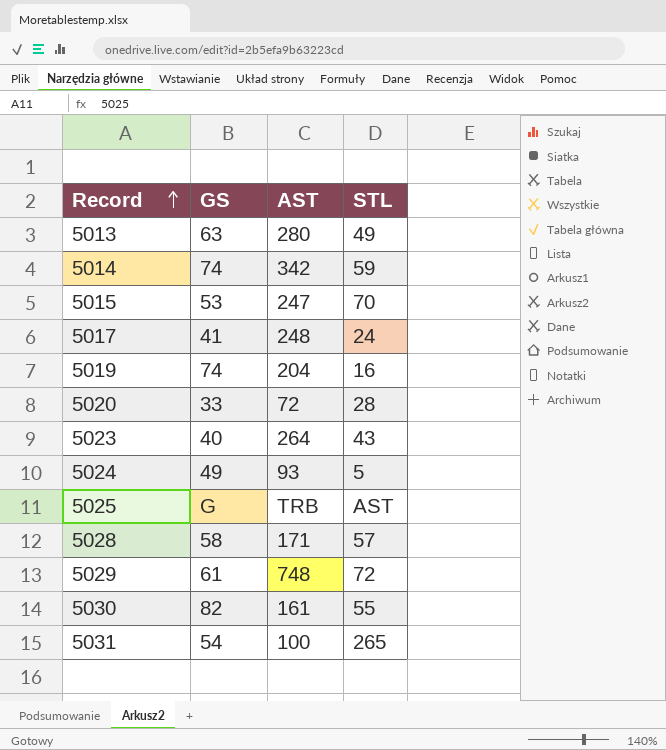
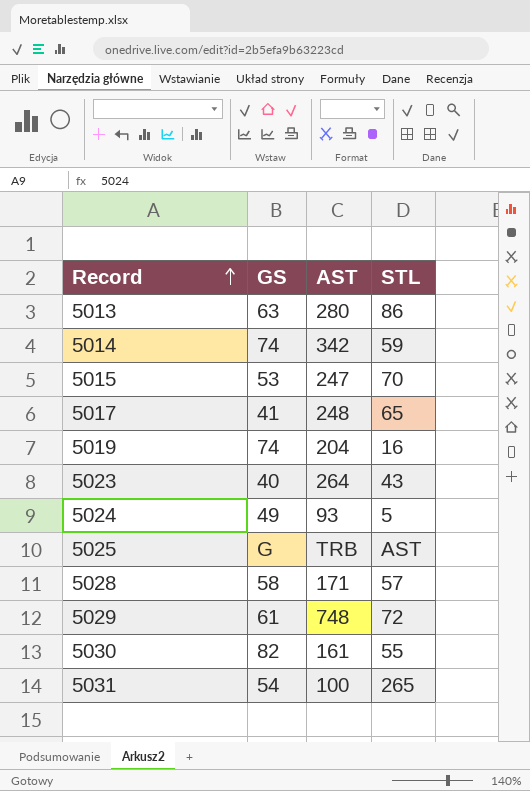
row 5020: 33 | 72 | 28 -> none
5013 | STL: 49 -> 86
5017 | STL: 24 -> 65

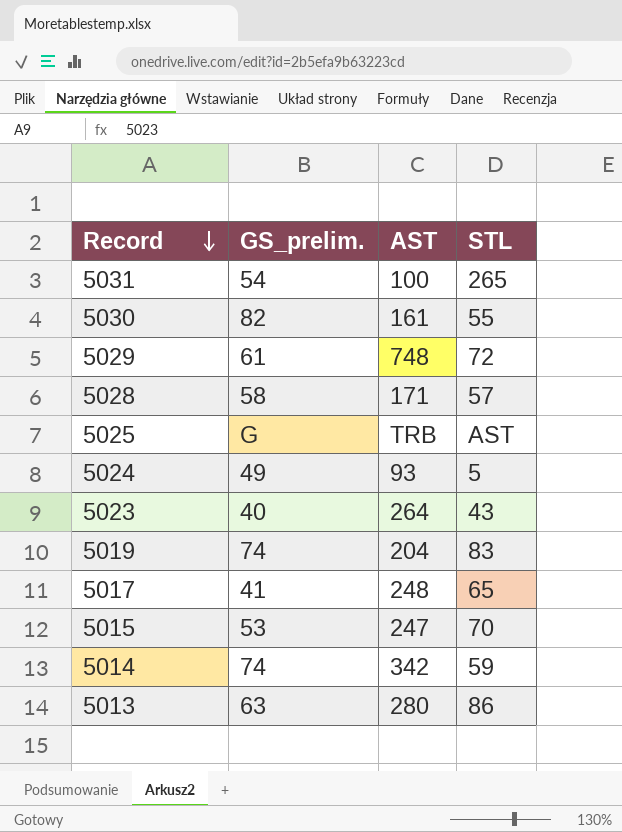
row order: Record ascending -> Record descending
column name: GS -> GS_prelim.
5019 | STL: 16 -> 83

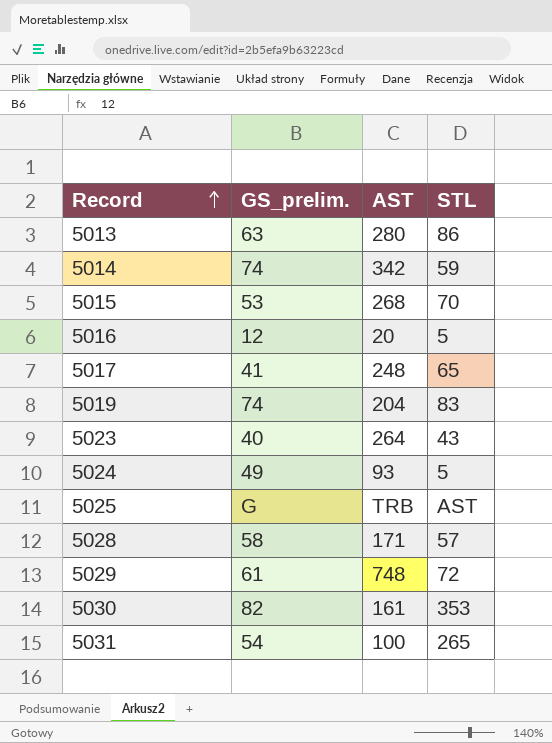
row order: Record descending -> Record ascending
5015 | AST: 247 -> 268
row 5016: none -> 12 | 20 | 5
5030 | STL: 55 -> 353

